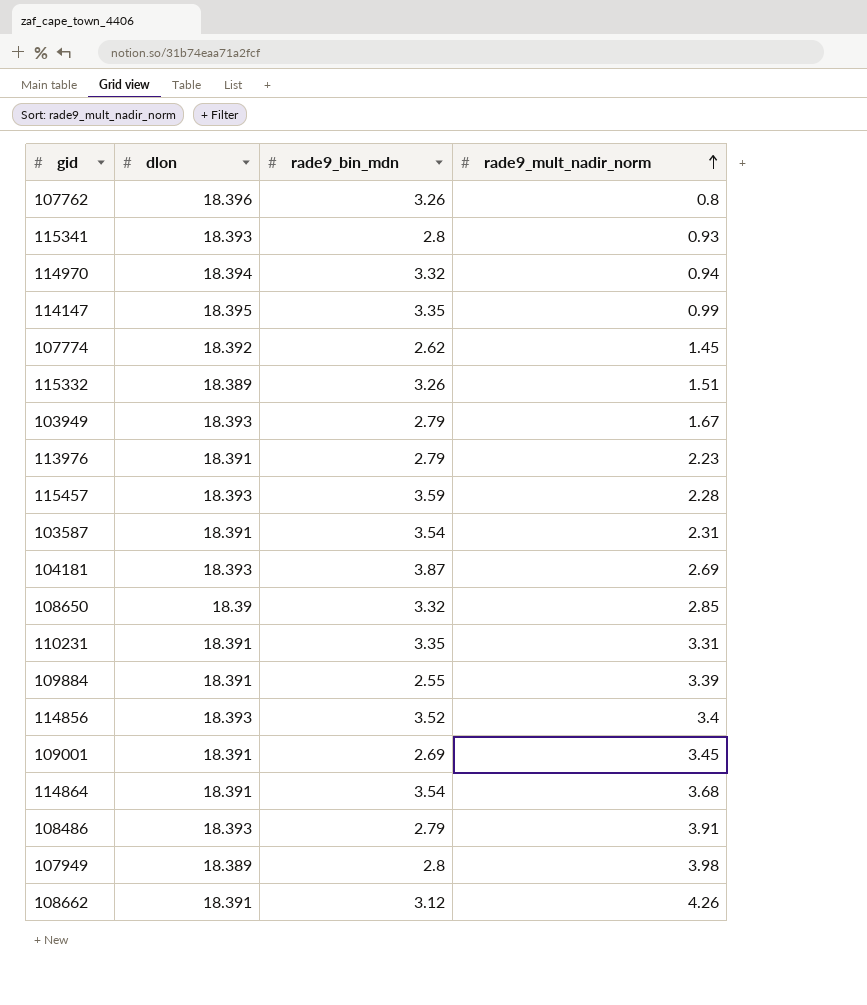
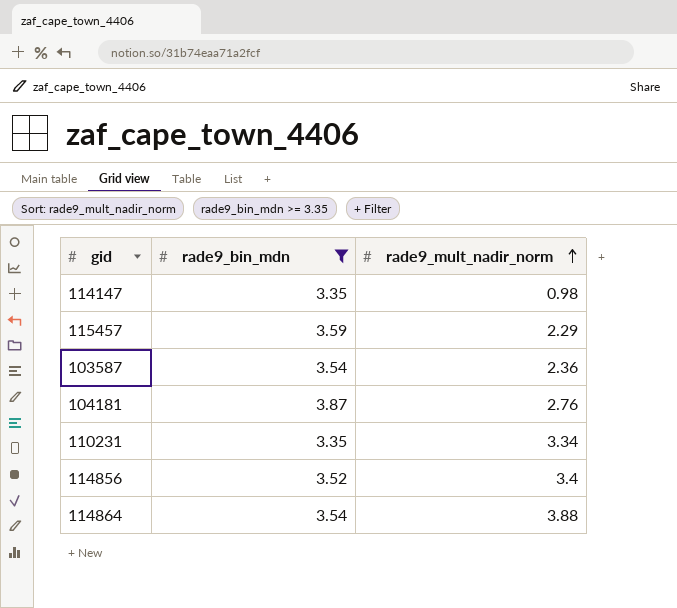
filter: none -> rade9_bin_mdn >= 3.35
column dlon | position: 2 -> none
114147 | rade9_mult_nadir_norm: 0.99 -> 0.98
115457 | rade9_mult_nadir_norm: 2.28 -> 2.29
103587 | rade9_mult_nadir_norm: 2.31 -> 2.36
104181 | rade9_mult_nadir_norm: 2.69 -> 2.76
110231 | rade9_mult_nadir_norm: 3.31 -> 3.34
114864 | rade9_mult_nadir_norm: 3.68 -> 3.88

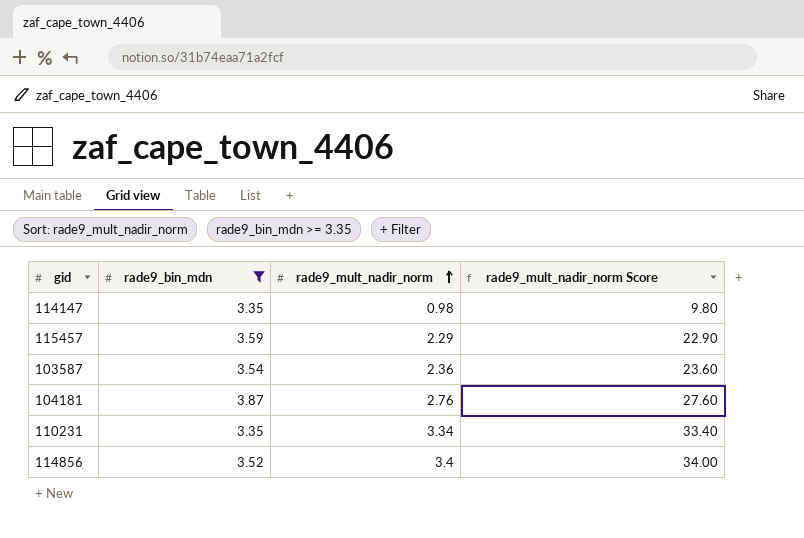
column rade9_mult_nadir_norm Score | formula: none -> [rade9_mult_nadir_norm] * 10
row 114864: 3.54 | 3.88 -> none

